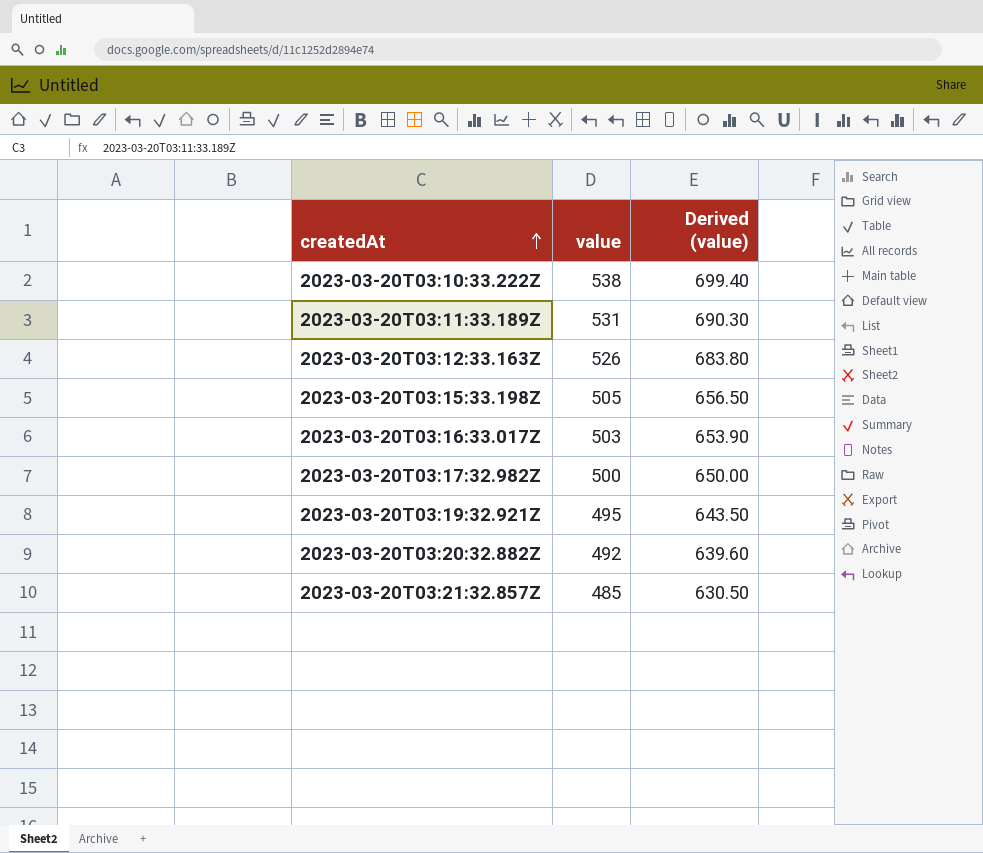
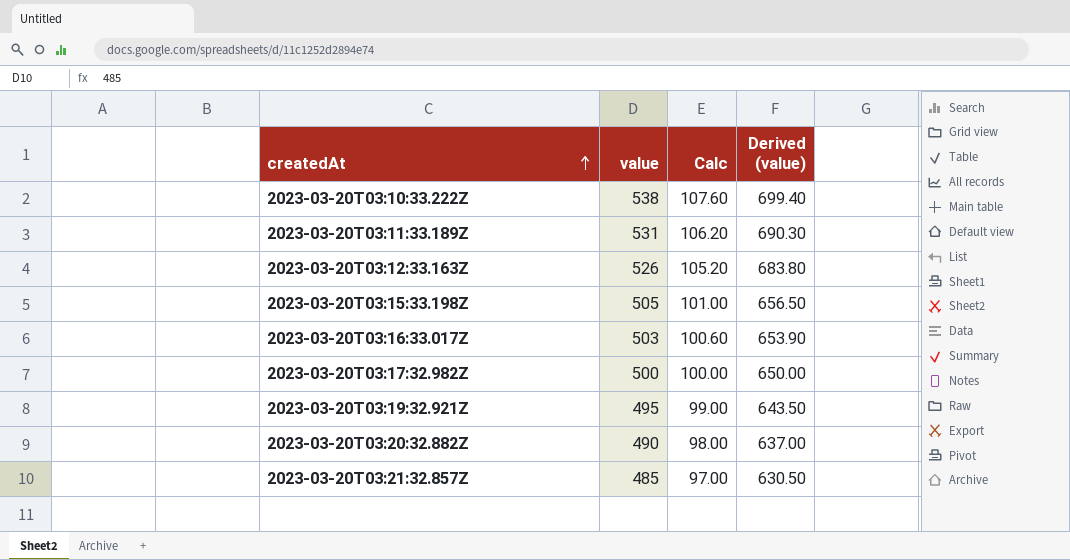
column Calc | formula: none -> [value] * 0.2
2023-03-20T03:20:32.882Z | value: 492 -> 490
2023-03-20T03:20:32.882Z | Derived (value): 639.60 -> 637.00

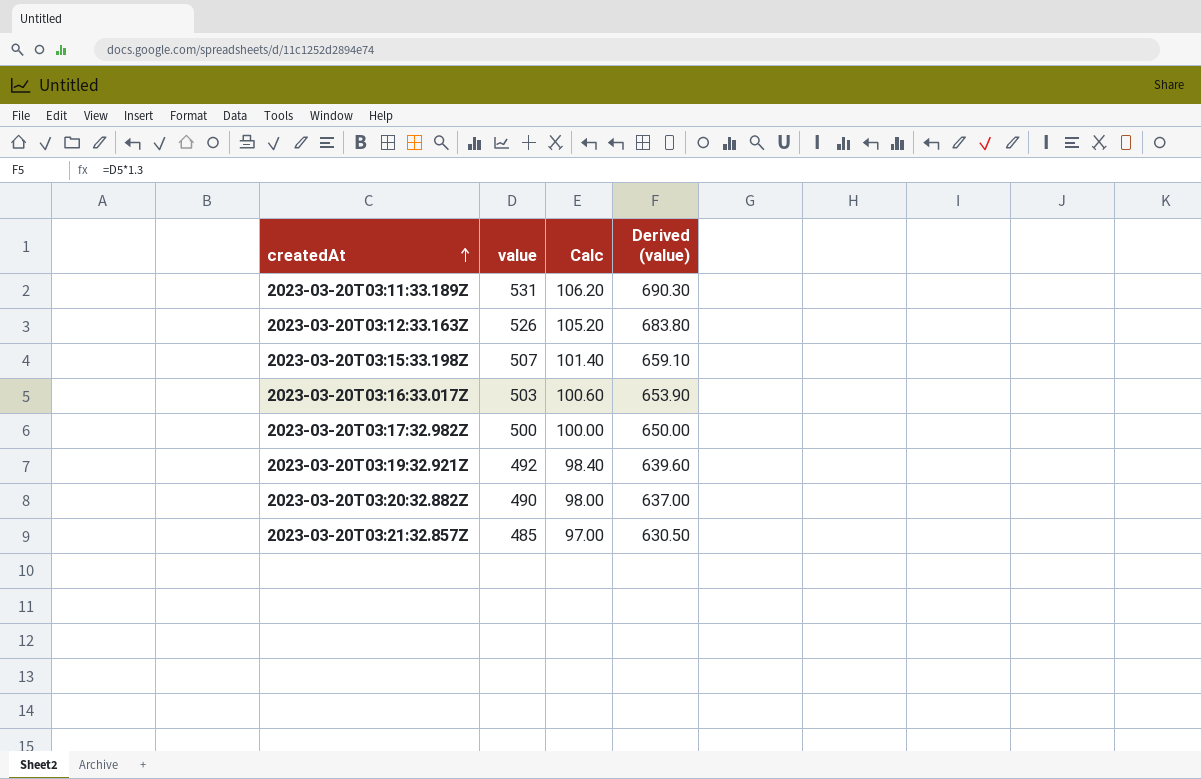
row 2023-03-20T03:10:33.222Z: 538 | 107.60 | 699.40 -> none
2023-03-20T03:15:33.198Z | value: 505 -> 507
2023-03-20T03:15:33.198Z | Calc: 101.00 -> 101.40
2023-03-20T03:15:33.198Z | Derived (value): 656.50 -> 659.10
2023-03-20T03:19:32.921Z | value: 495 -> 492
2023-03-20T03:19:32.921Z | Calc: 99.00 -> 98.40
2023-03-20T03:19:32.921Z | Derived (value): 643.50 -> 639.60

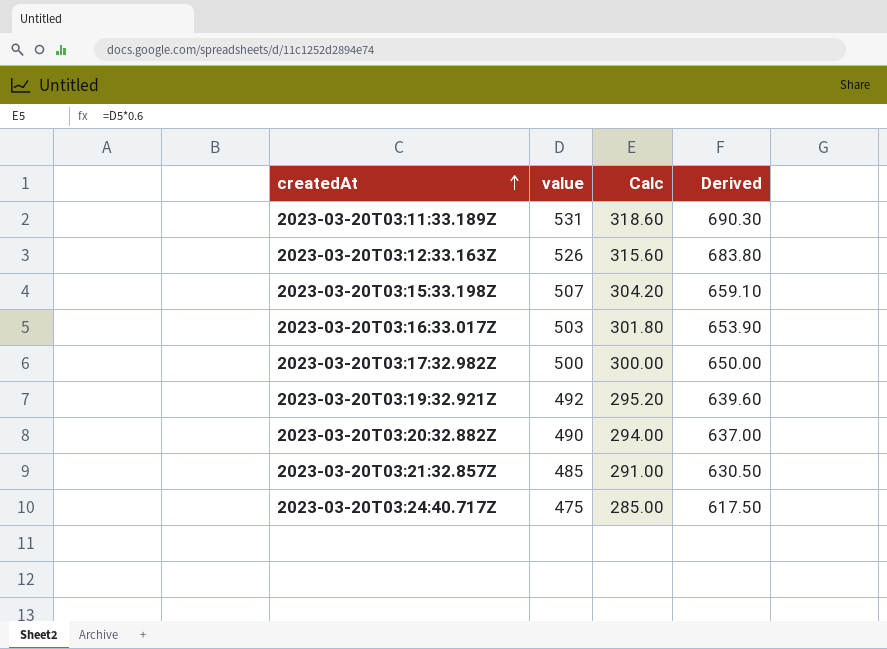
column Calc | formula: [value] * 0.2 -> [value] * 0.6
column name: Derived (value) -> Derived
row 2023-03-20T03:24:40.717Z: none -> 475 | 285.00 | 617.50

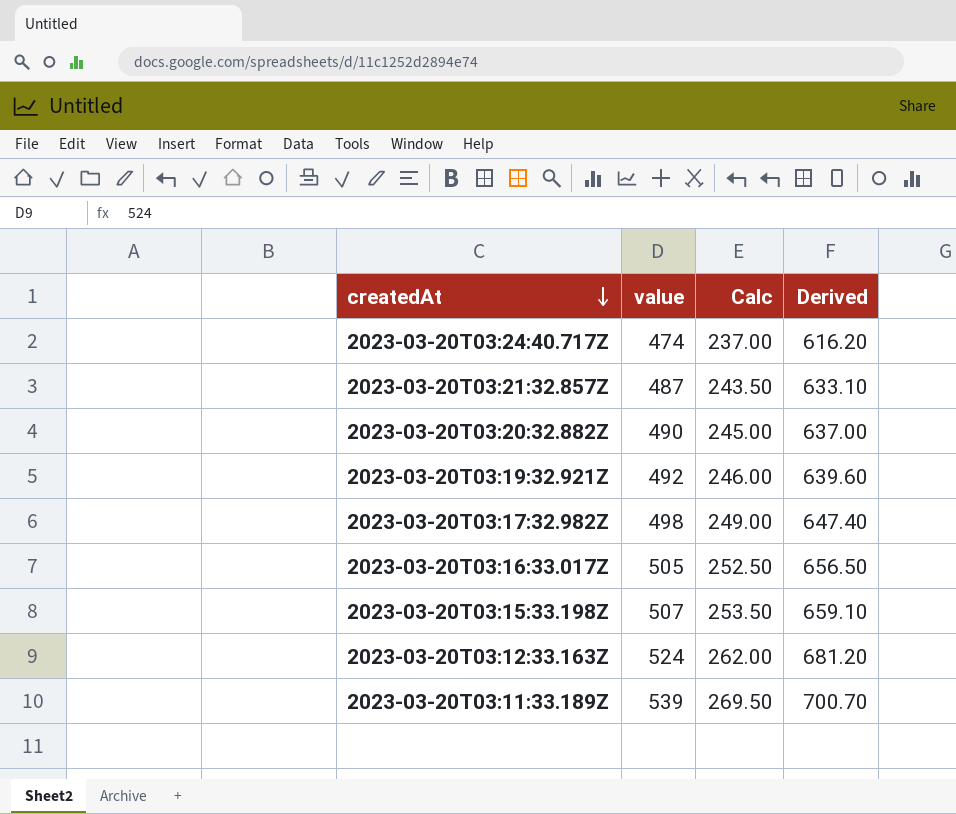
row order: createdAt ascending -> createdAt descending
column Calc | formula: [value] * 0.6 -> [value] * 0.5
2023-03-20T03:24:40.717Z | value: 475 -> 474
2023-03-20T03:24:40.717Z | Derived: 617.50 -> 616.20
2023-03-20T03:21:32.857Z | value: 485 -> 487
2023-03-20T03:21:32.857Z | Derived: 630.50 -> 633.10
2023-03-20T03:17:32.982Z | value: 500 -> 498
2023-03-20T03:17:32.982Z | Derived: 650.00 -> 647.40
2023-03-20T03:16:33.017Z | value: 503 -> 505
2023-03-20T03:16:33.017Z | Derived: 653.90 -> 656.50
2023-03-20T03:12:33.163Z | value: 526 -> 524
2023-03-20T03:12:33.163Z | Derived: 683.80 -> 681.20
2023-03-20T03:11:33.189Z | value: 531 -> 539
2023-03-20T03:11:33.189Z | Derived: 690.30 -> 700.70

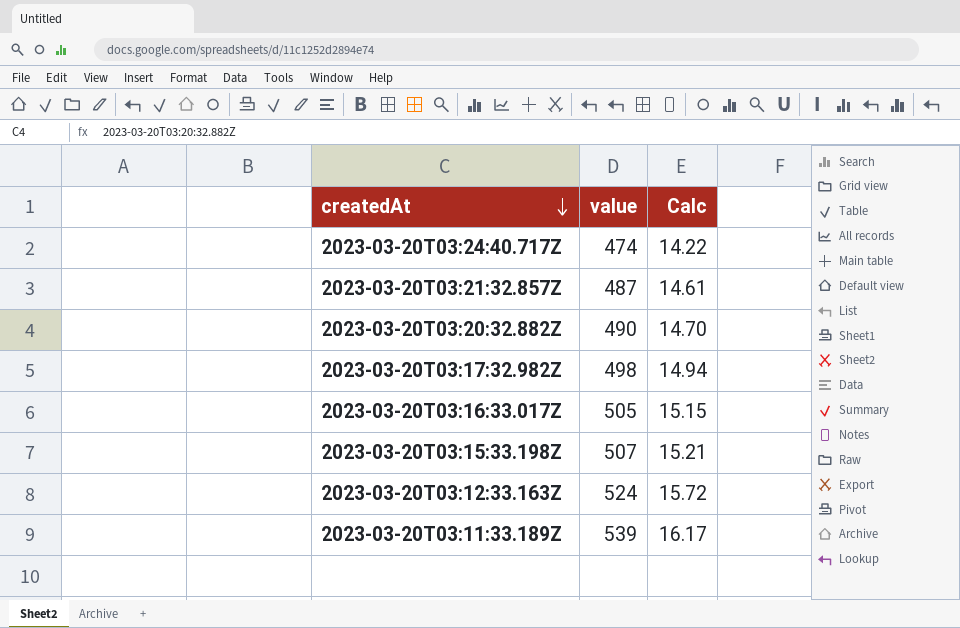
column Derived | formula: [value] * 1.3 -> none
column Calc | formula: [value] * 0.5 -> [value] * 0.03
row 2023-03-20T03:19:32.921Z: 492 | 246.00 | 639.60 -> none

